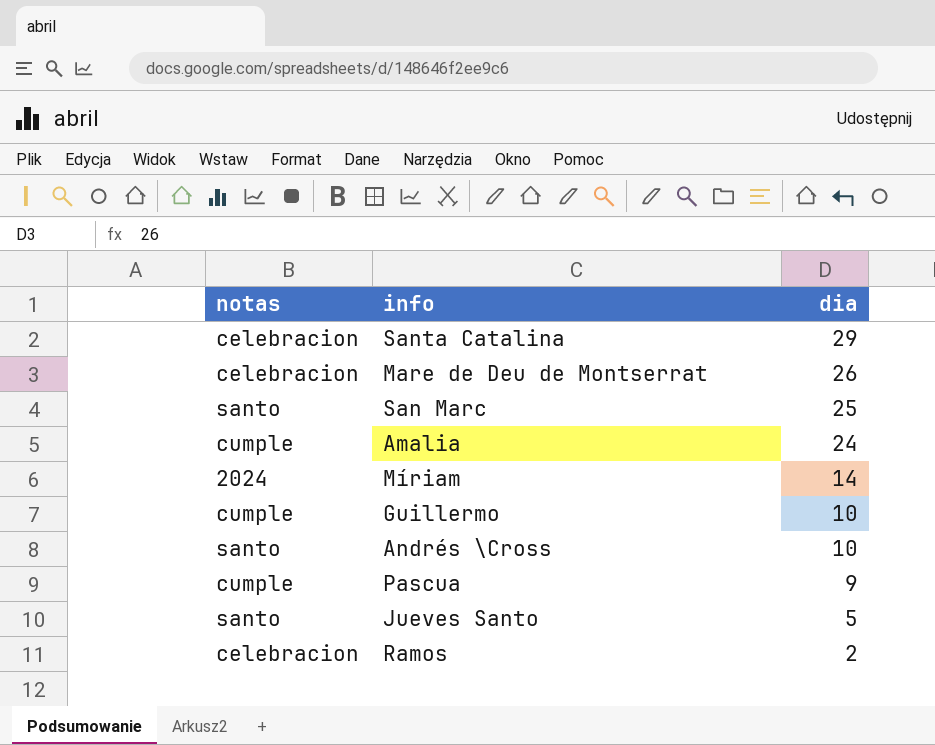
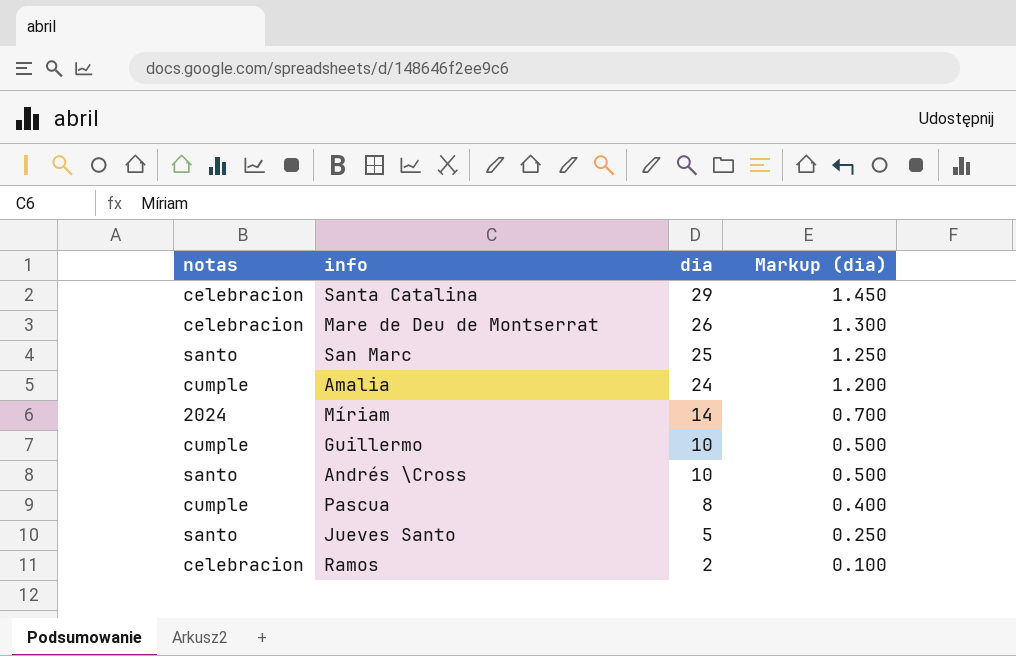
column Markup (dia) | formula: none -> [dia] * 0.05
Pascua | dia: 9 -> 8

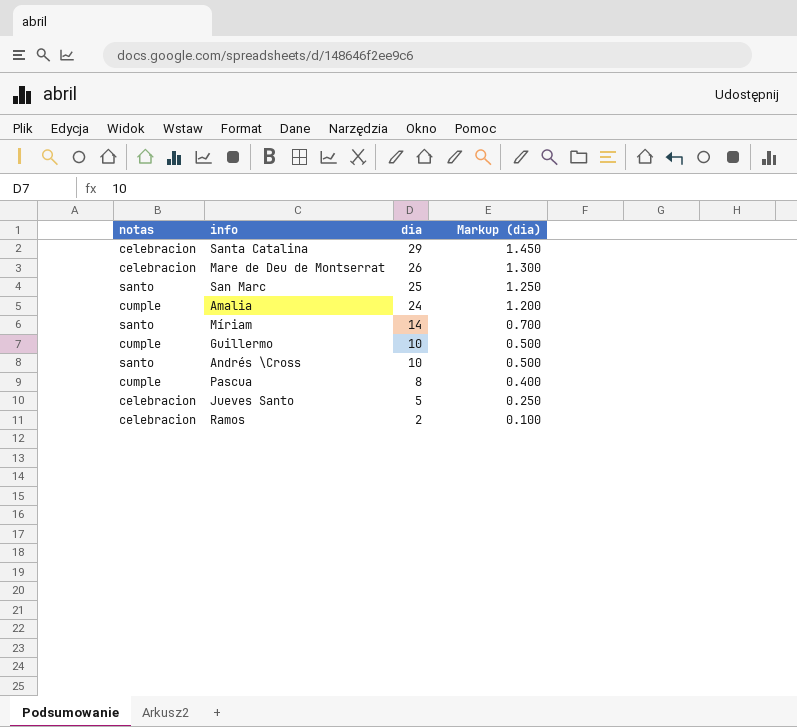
Míriam | notas: 2024 -> santo
Jueves Santo | notas: santo -> celebracion

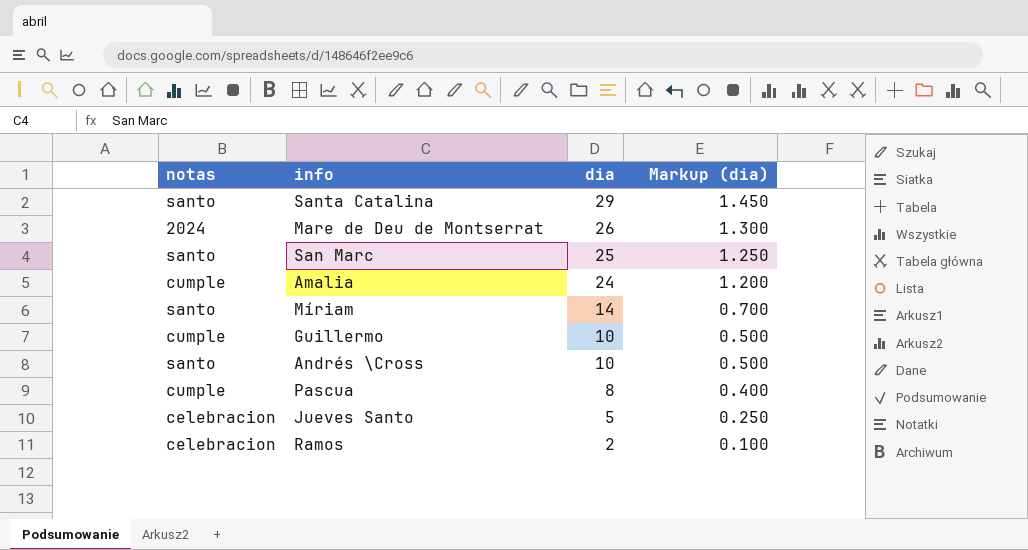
Santa Catalina | notas: celebracion -> santo
Mare de Deu de Montserrat | notas: celebracion -> 2024

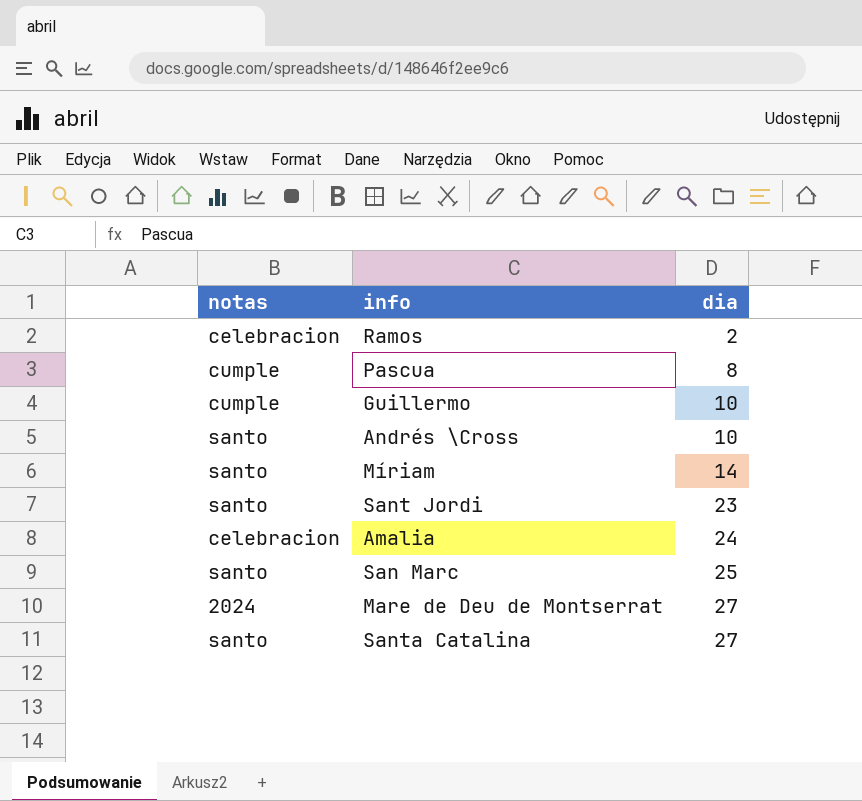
row order: dia descending -> dia ascending
column Markup (dia) | formula: [dia] * 0.05 -> none
row Jueves Santo: celebracion | 5 | 0.250 -> none
row Sant Jordi: none -> santo | 23
Amalia | notas: cumple -> celebracion
Mare de Deu de Montserrat | dia: 26 -> 27
Santa Catalina | dia: 29 -> 27

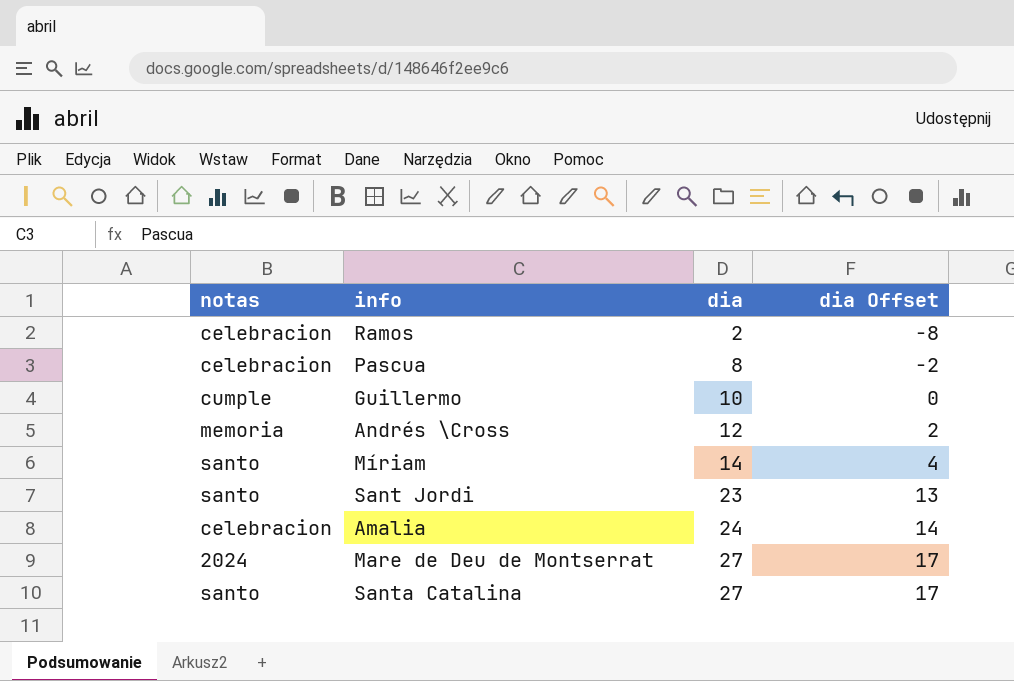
column dia Offset | formula: none -> [dia] - 10
row San Marc: santo | 25 -> none
Pascua | notas: cumple -> celebracion
Andrés \Cross | notas: santo -> memoria
Andrés \Cross | dia: 10 -> 12

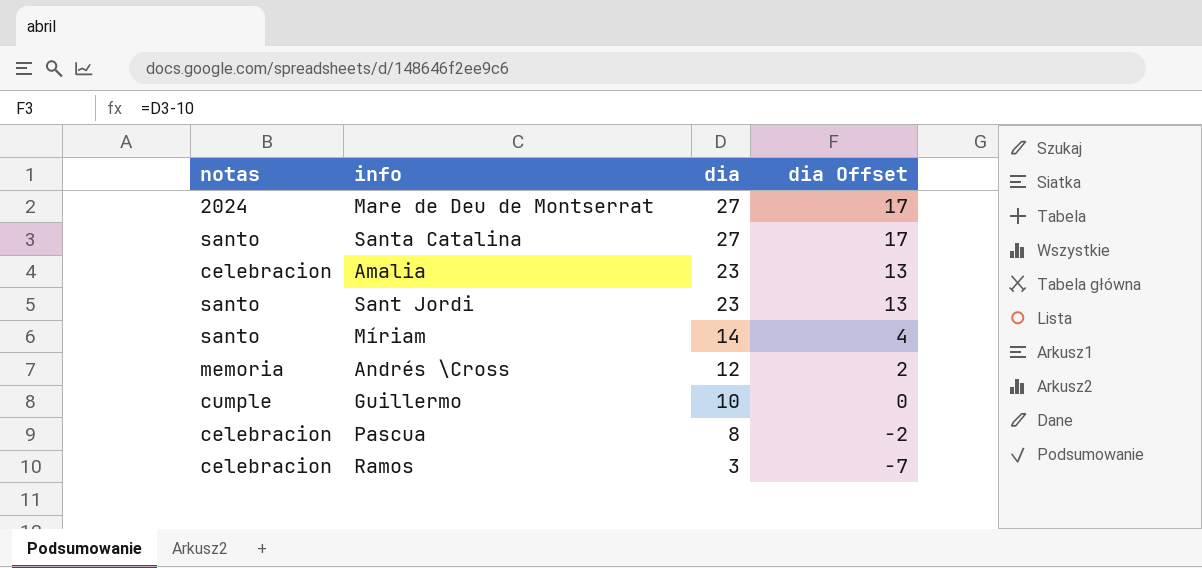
row order: dia ascending -> dia descending
Amalia | dia: 24 -> 23
Amalia | dia Offset: 14 -> 13
Ramos | dia: 2 -> 3
Ramos | dia Offset: -8 -> -7

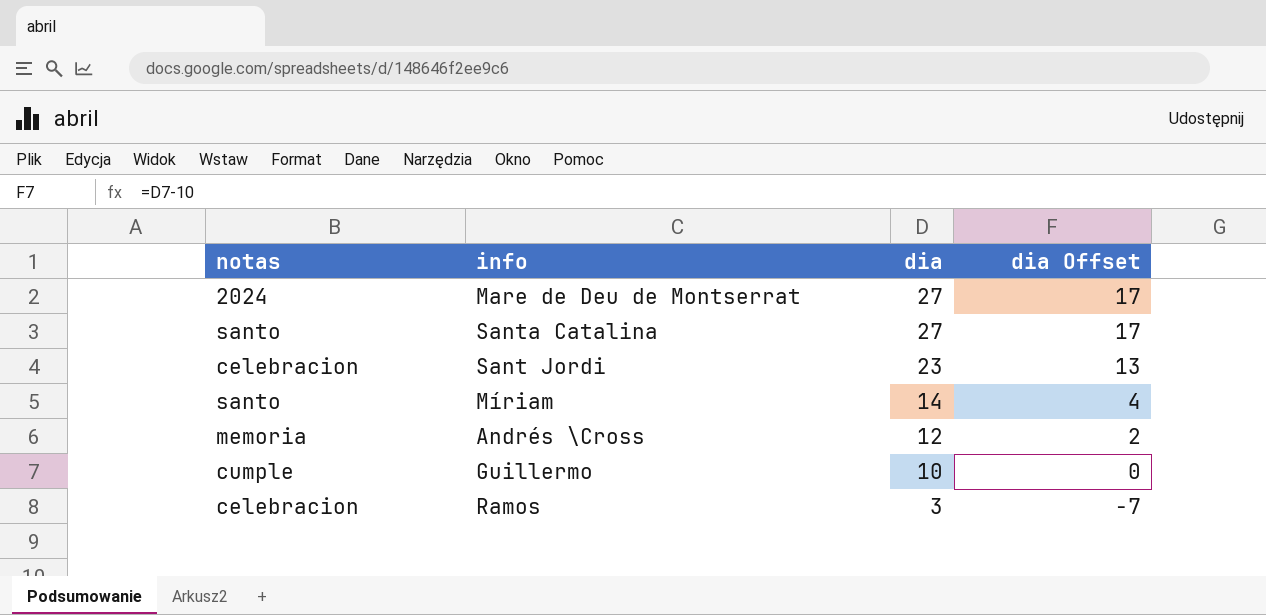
row Amalia: celebracion | 23 | 13 -> none
row Pascua: celebracion | 8 | -2 -> none
Sant Jordi | notas: santo -> celebracion

